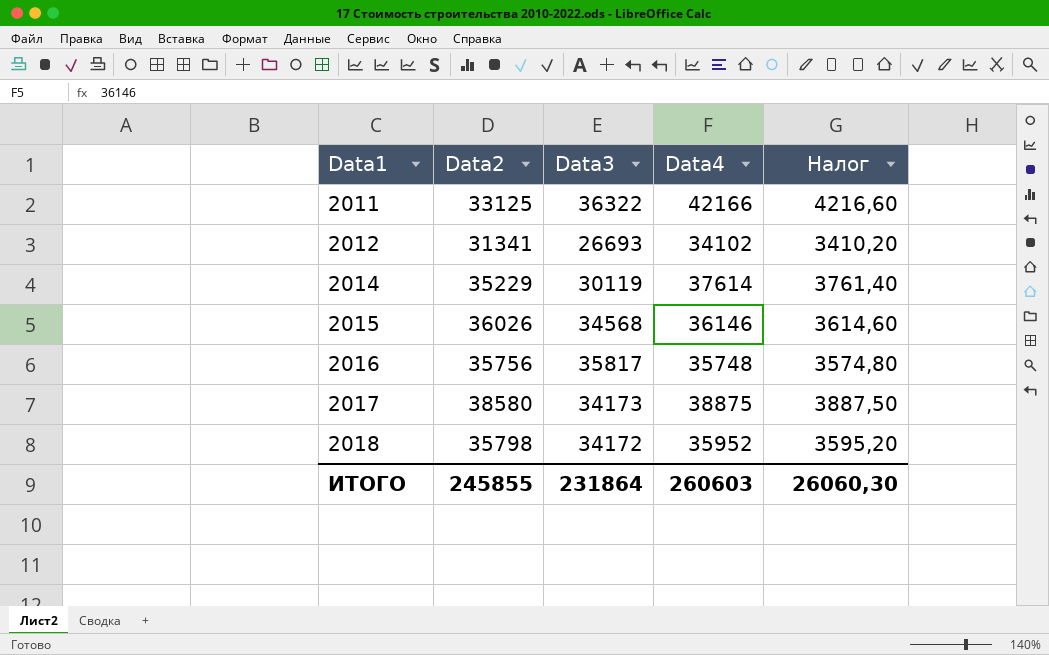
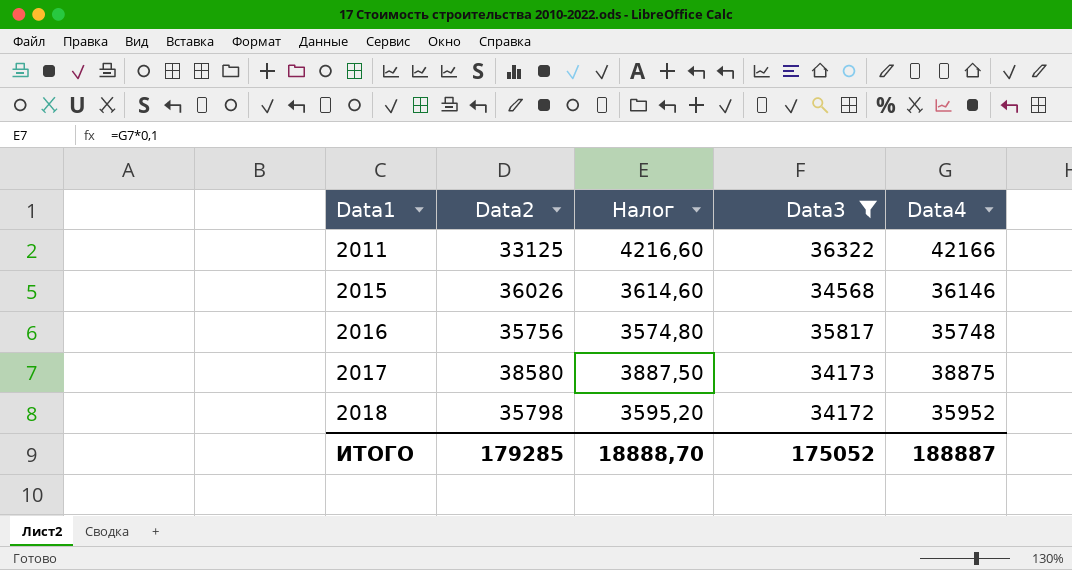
filter: none -> Data3 >= 34172
column Налог | position: 5 -> 3
ИТОГО | Data2: 245855 -> 179285
ИТОГО | Налог: 26060,30 -> 18888,70
ИТОГО | Data3: 231864 -> 175052
ИТОГО | Data4: 260603 -> 188887

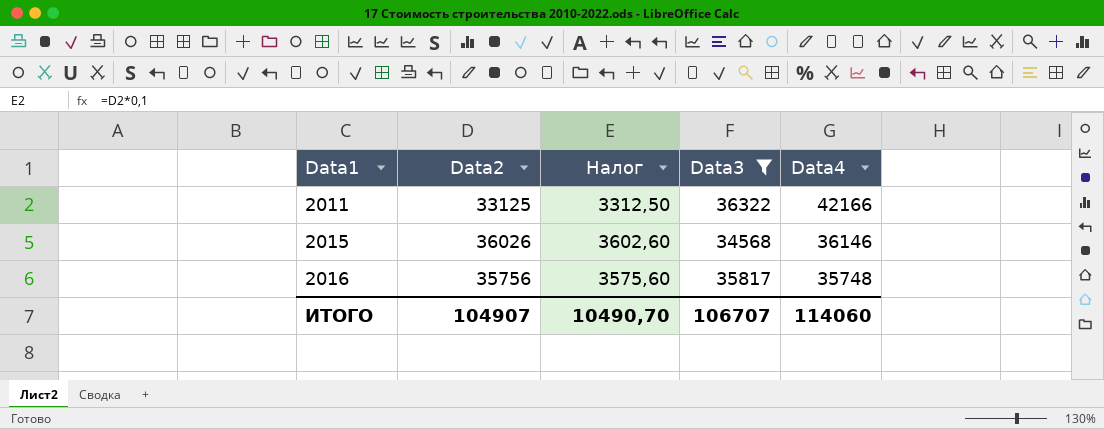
column Налог | formula: [Data4] * 0,1 -> [Data2] * 0,1
row 2017: 38580 | 3887,50 | 34173 | 38875 -> none
row 2018: 35798 | 3595,20 | 34172 | 35952 -> none
ИТОГО | Data2: 179285 -> 104907
ИТОГО | Налог: 18888,70 -> 10490,70
ИТОГО | Data3: 175052 -> 106707
ИТОГО | Data4: 188887 -> 114060

